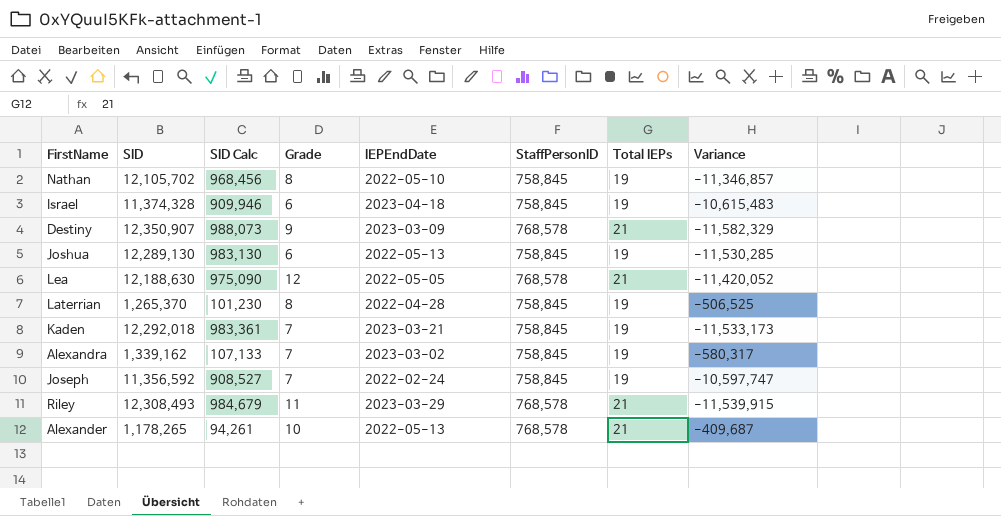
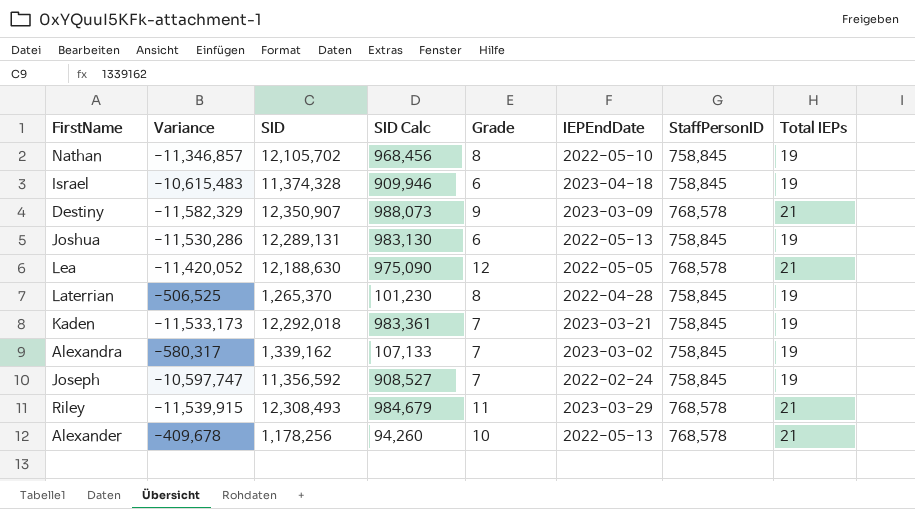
column Variance | position: 8 -> 2
Joshua | Variance: -11,530,285 -> -11,530,286
Joshua | SID: 12,289,130 -> 12,289,131
Alexander | Variance: -409,687 -> -409,678
Alexander | SID: 1,178,265 -> 1,178,256
Alexander | SID Calc: 94,261 -> 94,260

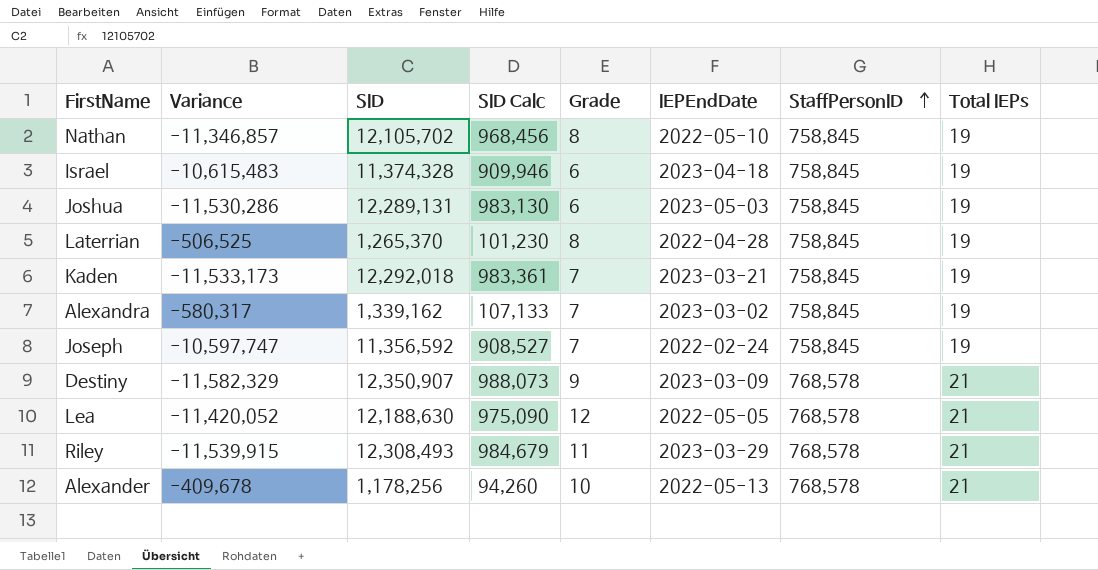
row order: none -> StaffPersonID ascending
Joshua | IEPEndDate: 2022-05-13 -> 2023-05-03

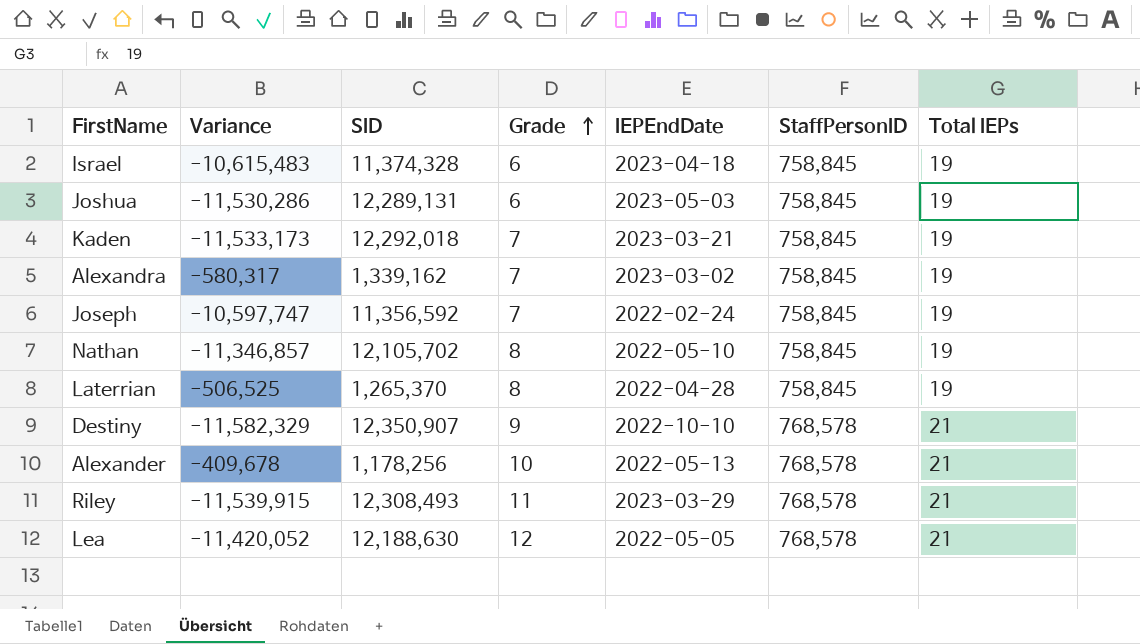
row order: StaffPersonID ascending -> Grade ascending
column SID Calc | formula: [SID] * 0.08 -> none
Destiny | IEPEndDate: 2023-03-09 -> 2022-10-10

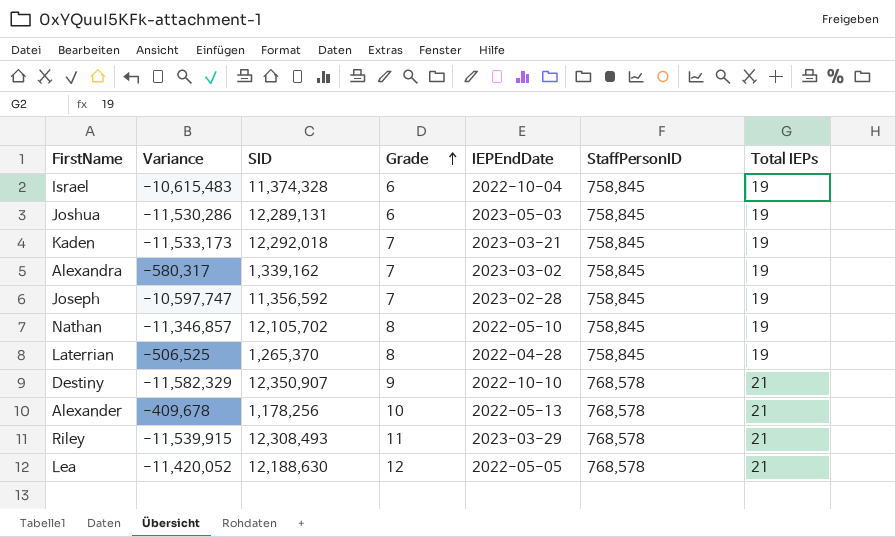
Israel | IEPEndDate: 2023-04-18 -> 2022-10-04
Joseph | IEPEndDate: 2022-02-24 -> 2023-02-28

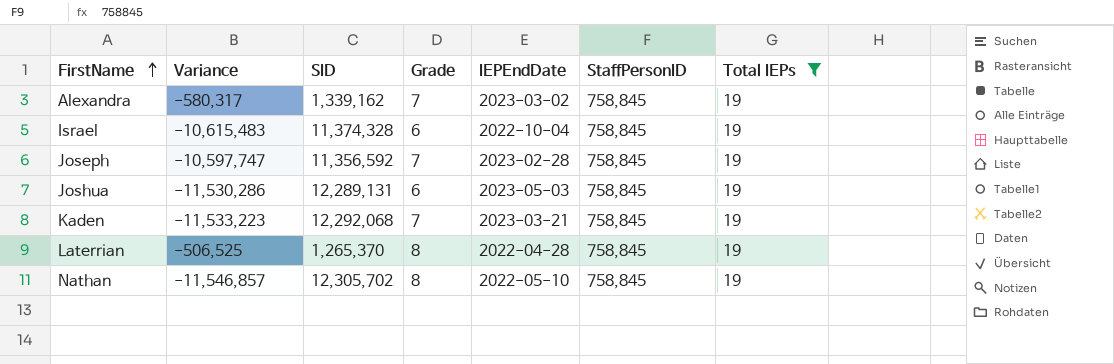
filter: none -> Total IEPs = 19
row order: Grade ascending -> FirstName ascending
Kaden | Variance: -11,533,173 -> -11,533,223
Kaden | SID: 12,292,018 -> 12,292,068
Nathan | Variance: -11,346,857 -> -11,546,857
Nathan | SID: 12,105,702 -> 12,305,702

